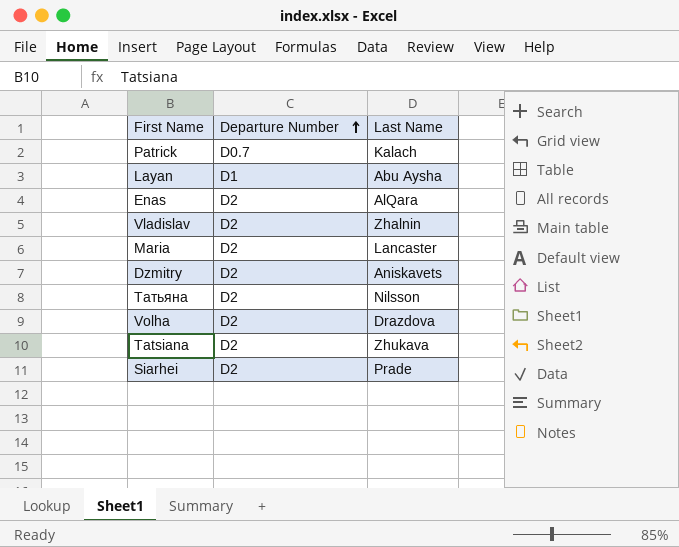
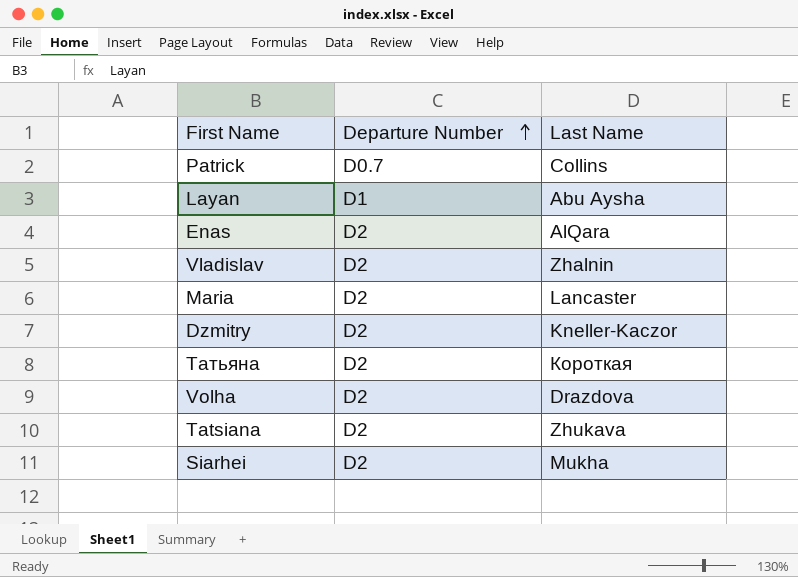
Patrick | Last Name: Kalach -> Collins
Dzmitry | Last Name: Aniskavets -> Kneller-Kaczor
Татьяна | Last Name: Nilsson -> Короткая
Siarhei | Last Name: Prade -> Mukha

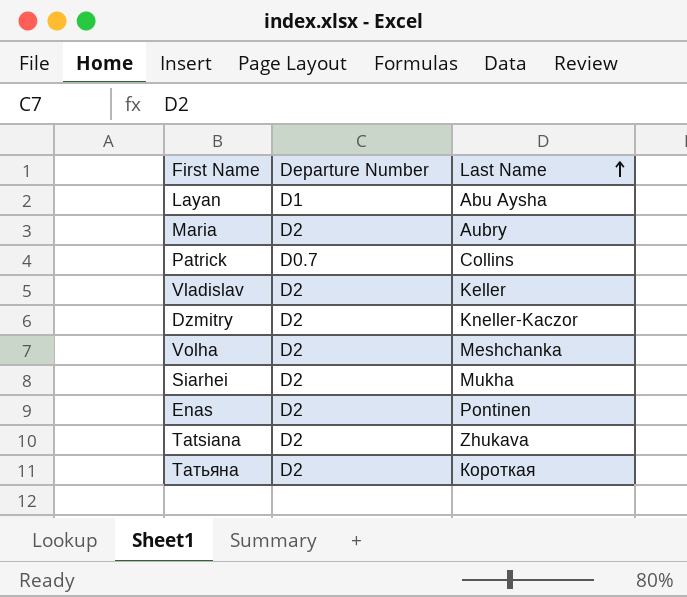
row order: Departure Number ascending -> Last Name ascending
Maria | Last Name: Lancaster -> Aubry
Vladislav | Last Name: Zhalnin -> Keller
Volha | Last Name: Drazdova -> Meshchanka
Enas | Last Name: AlQara -> Pontinen

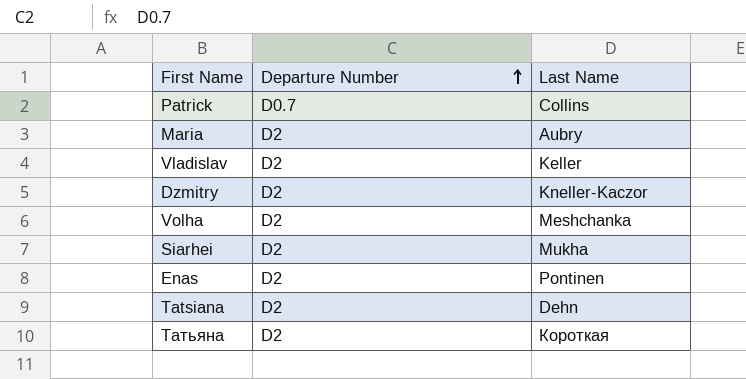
row order: Last Name ascending -> Departure Number ascending
row Layan: D1 | Abu Aysha -> none
Tatsiana | Last Name: Zhukava -> Dehn

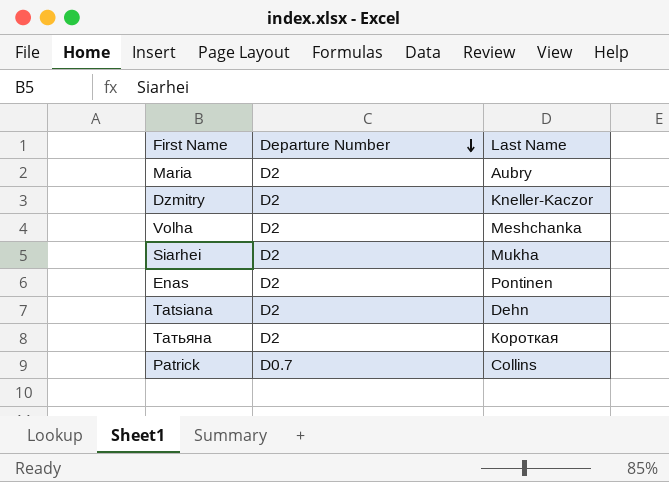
row order: Departure Number ascending -> Departure Number descending
row Vladislav: D2 | Keller -> none

